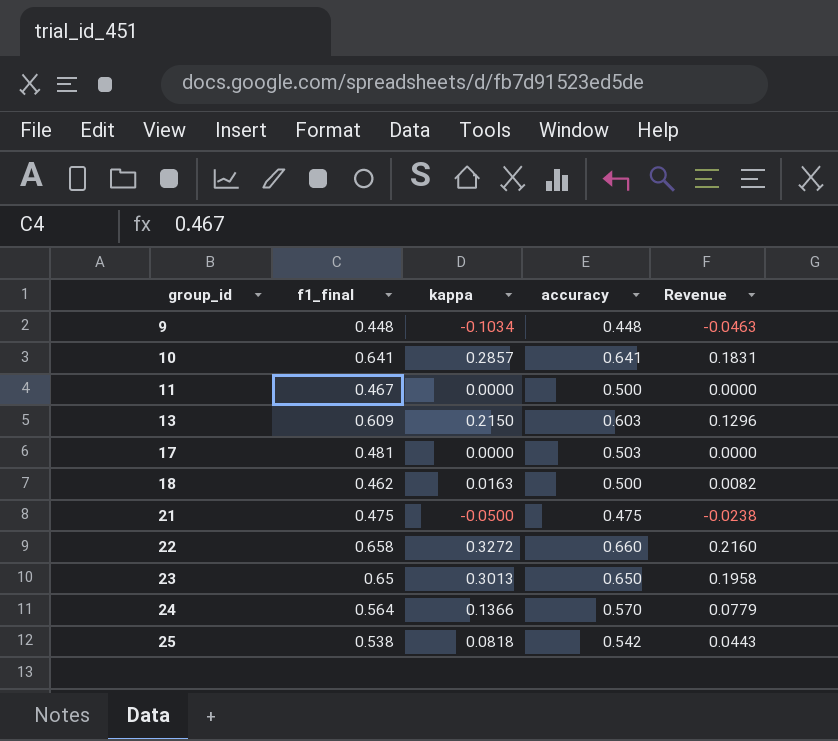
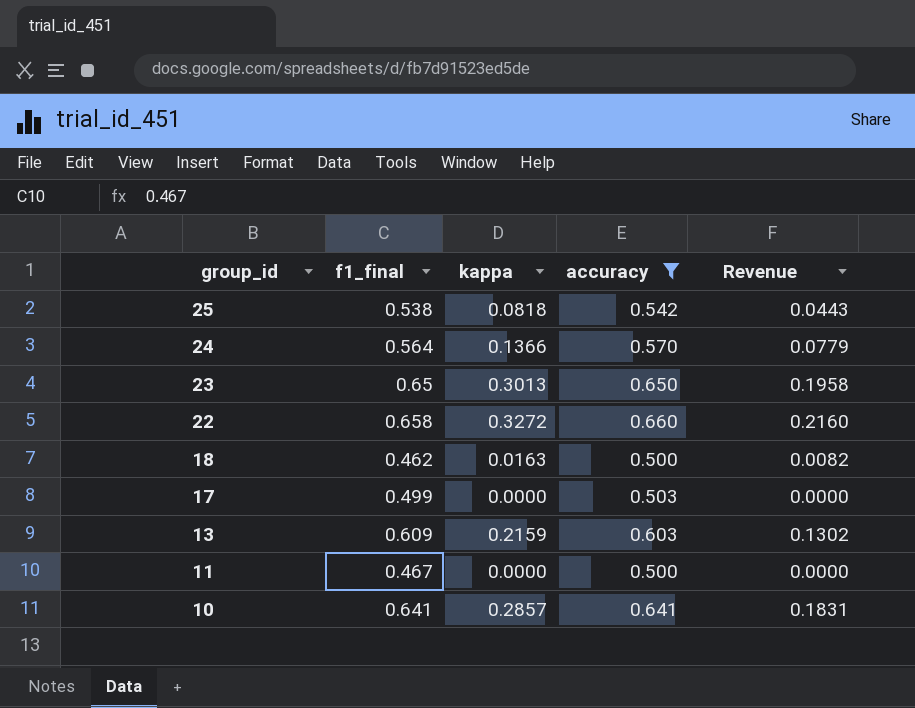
filter: none -> accuracy >= 0.500
row order: group_id ascending -> group_id descending
17 | f1_final: 0.481 -> 0.499
13 | kappa: 0.2150 -> 0.2159
13 | Revenue: 0.1296 -> 0.1302

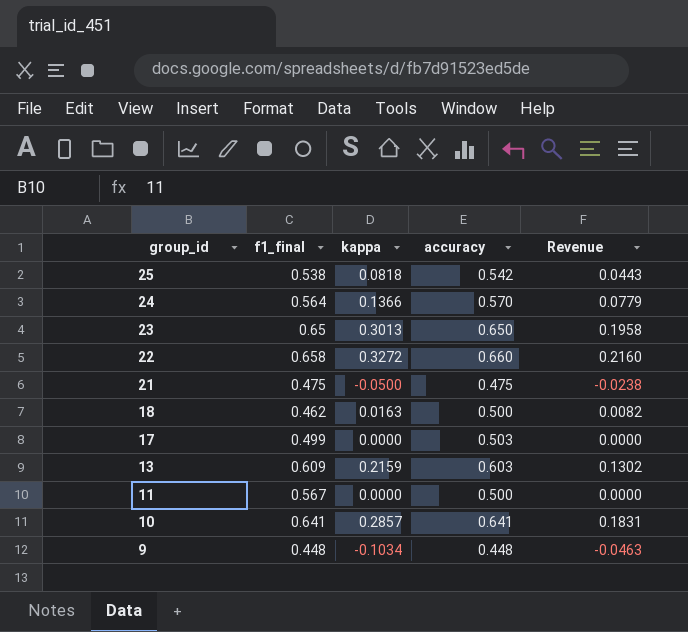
filter: accuracy >= 0.500 -> none
11 | f1_final: 0.467 -> 0.567

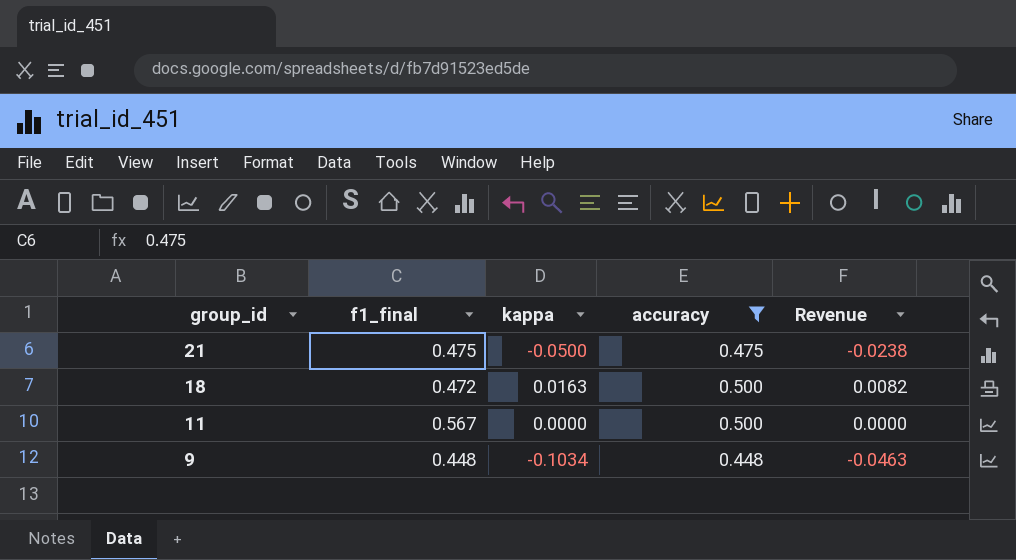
filter: none -> accuracy <= 0.500
18 | f1_final: 0.462 -> 0.472

